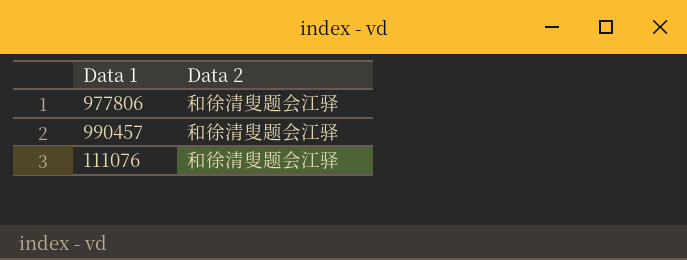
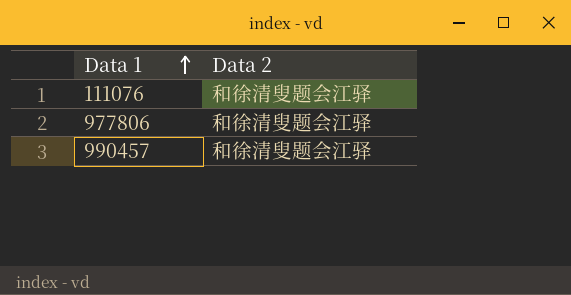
row order: none -> Data 1 ascending

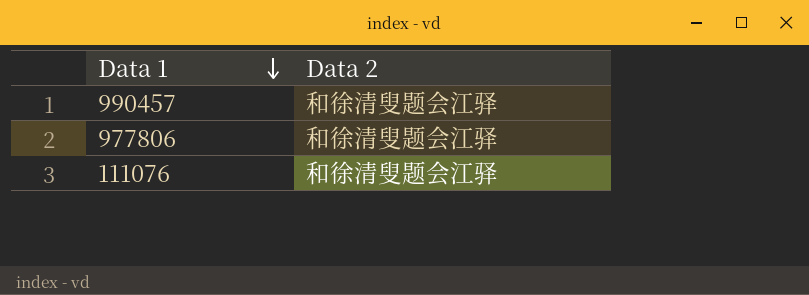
row order: Data 1 ascending -> Data 1 descending

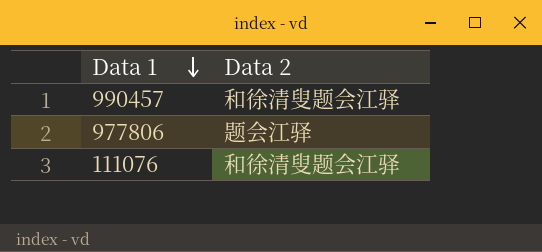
977806 | Data 2: 和徐清叟题会江驿 -> 题会江驿

